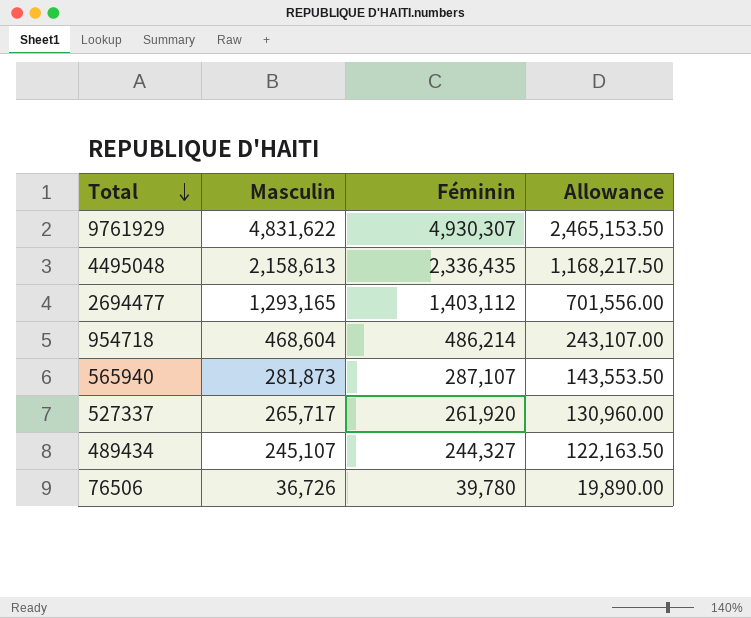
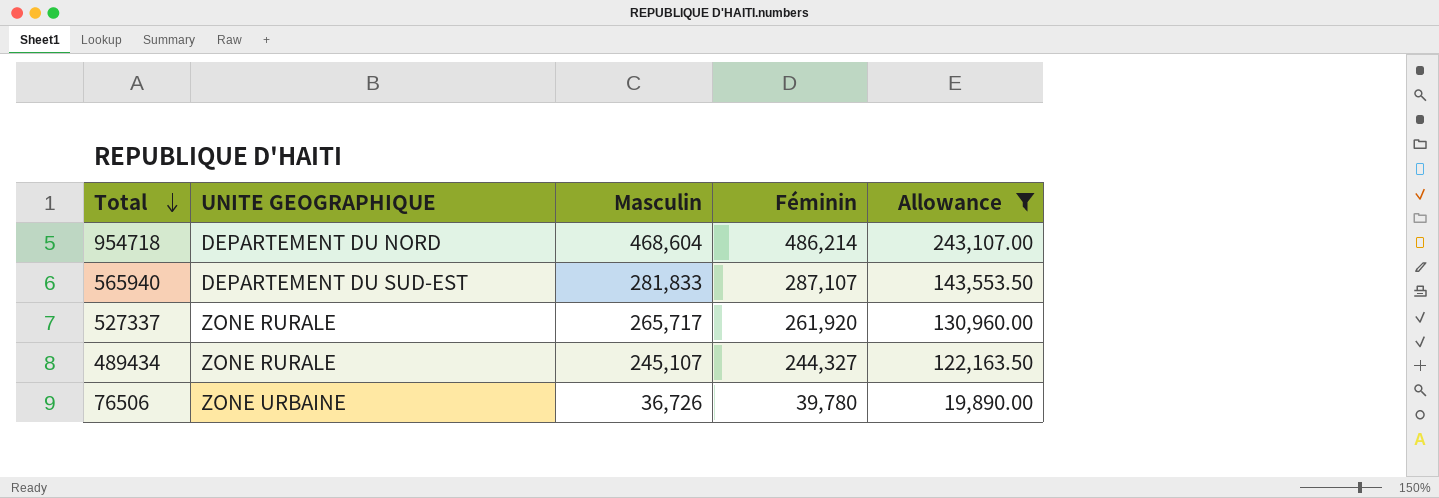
filter: none -> Allowance <= 243,107.00
column UNITE GEOGRAPHIQUE | position: none -> 2
565940 | Masculin: 281,873 -> 281,833

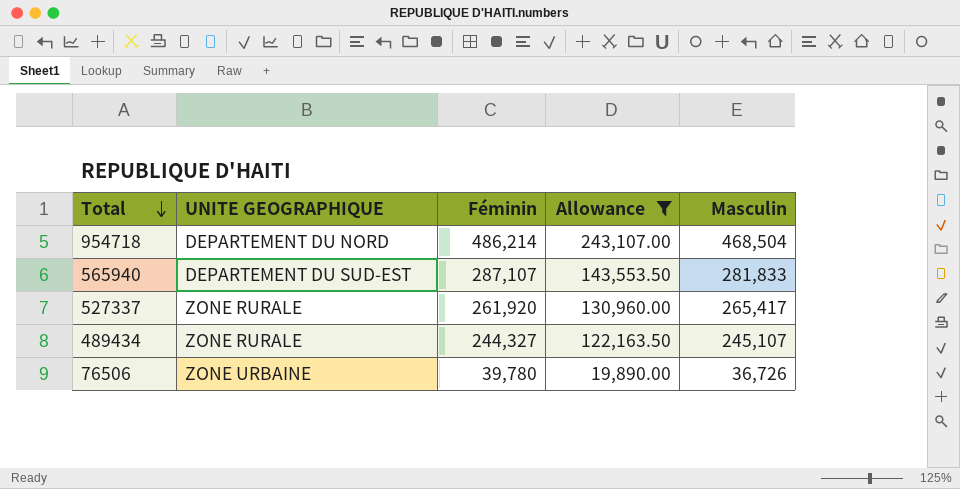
column Masculin | position: 3 -> 5
954718 | Masculin: 468,604 -> 468,504
527337 | Masculin: 265,717 -> 265,417

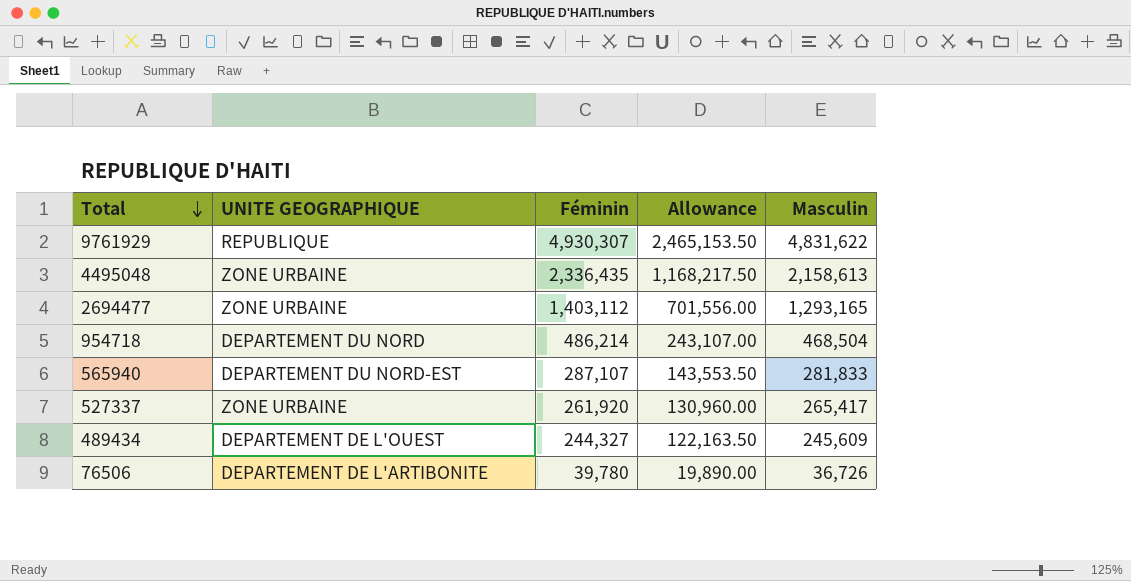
filter: Allowance <= 243,107.00 -> none
565940 | UNITE GEOGRAPHIQUE: DEPARTEMENT DU SUD-EST -> DEPARTEMENT DU NORD-EST
527337 | UNITE GEOGRAPHIQUE: ZONE RURALE -> ZONE URBAINE
489434 | UNITE GEOGRAPHIQUE: ZONE RURALE -> DEPARTEMENT DE L'OUEST
489434 | Masculin: 245,107 -> 245,609
76506 | UNITE GEOGRAPHIQUE: ZONE URBAINE -> DEPARTEMENT DE L'ARTIBONITE

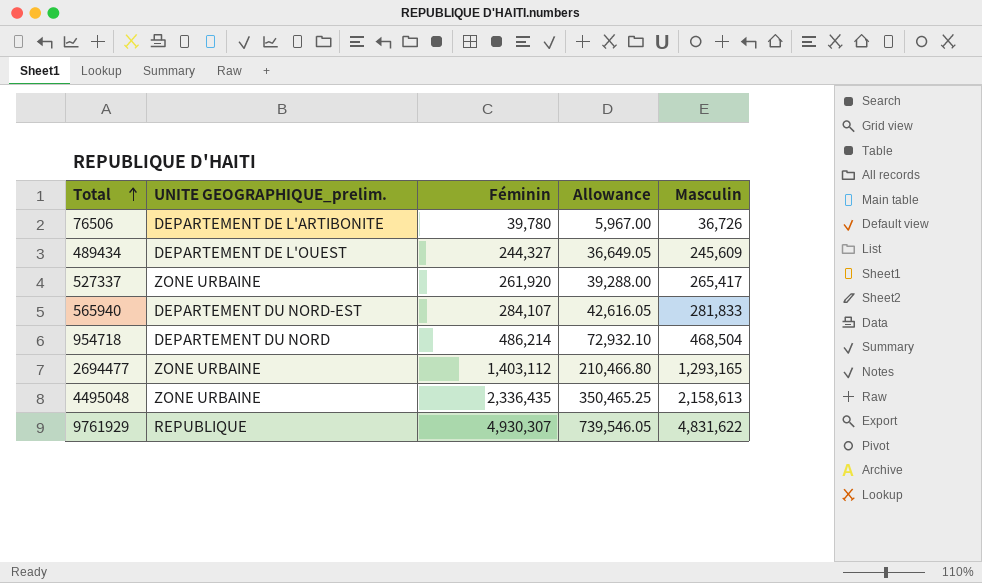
row order: Total descending -> Total ascending
column name: UNITE GEOGRAPHIQUE -> UNITE GEOGRAPHIQUE_prelim.
column Allowance | formula: [Féminin] * 0.5 -> [Féminin] * 0.15
565940 | Féminin: 287,107 -> 284,107

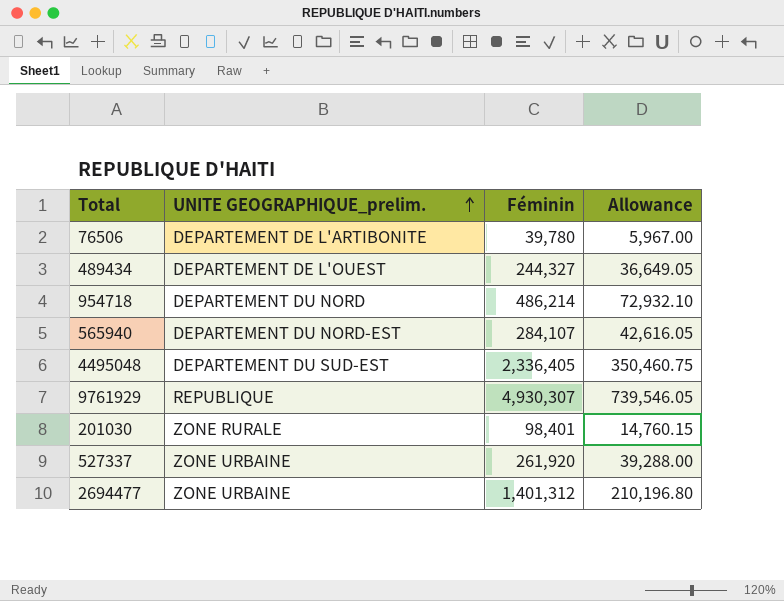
row order: Total ascending -> UNITE GEOGRAPHIQUE_prelim. ascending
column Masculin | position: 5 -> none
4495048 | UNITE GEOGRAPHIQUE_prelim.: ZONE URBAINE -> DEPARTEMENT DU SUD-EST
4495048 | Féminin: 2,336,435 -> 2,336,405
4495048 | Allowance: 350,465.25 -> 350,460.75
row 201030: none -> ZONE RURALE | 98,401 | 14,760.15
2694477 | Féminin: 1,403,112 -> 1,401,312
2694477 | Allowance: 210,466.80 -> 210,196.80

